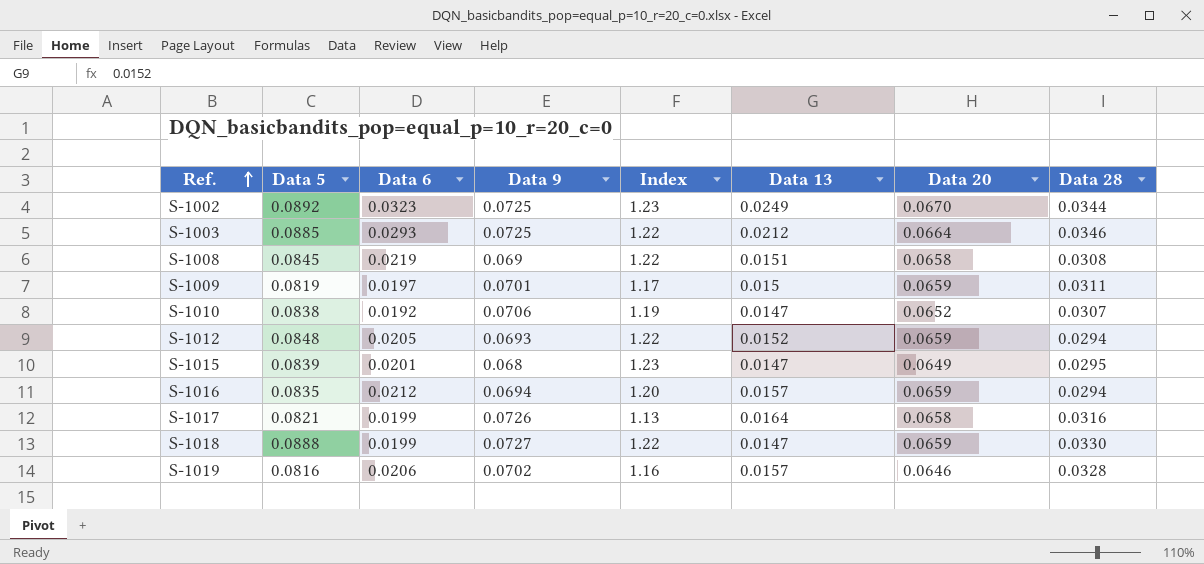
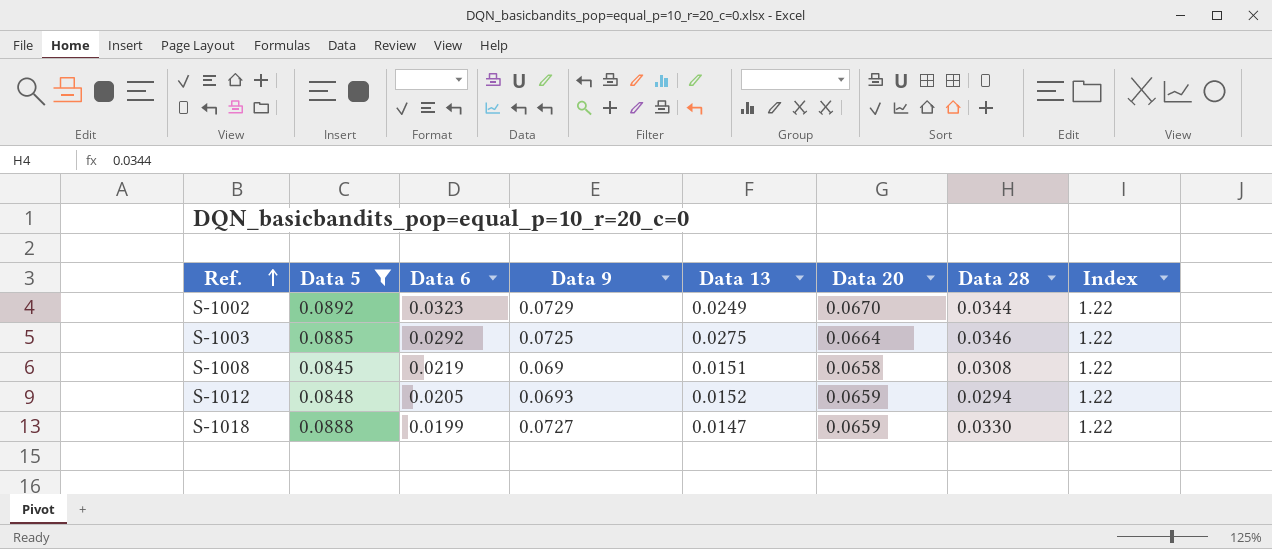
filter: none -> Data 5 >= 0.0845
column Index | position: 5 -> 8
S-1002 | Data 9: 0.0725 -> 0.0729
S-1002 | Index: 1.23 -> 1.22
S-1003 | Data 6: 0.0293 -> 0.0292
S-1003 | Data 13: 0.0212 -> 0.0275

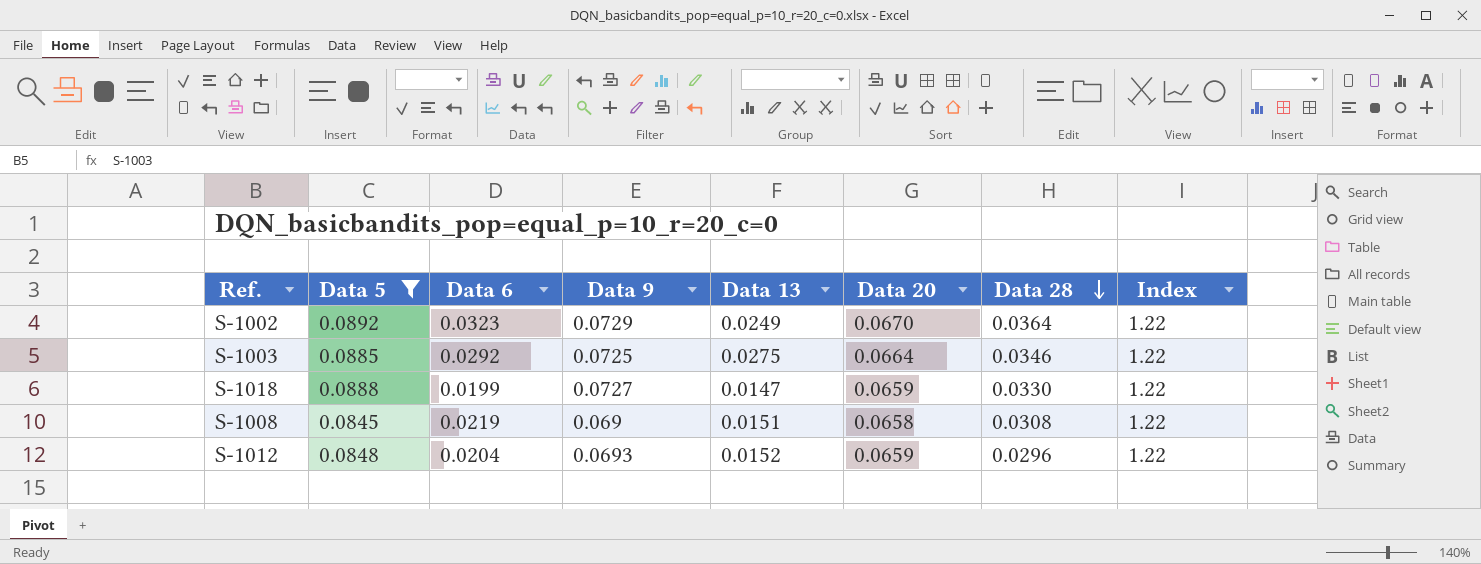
row order: Ref. ascending -> Data 28 descending
S-1002 | Data 28: 0.0344 -> 0.0364
S-1012 | Data 6: 0.0205 -> 0.0204
S-1012 | Data 28: 0.0294 -> 0.0296

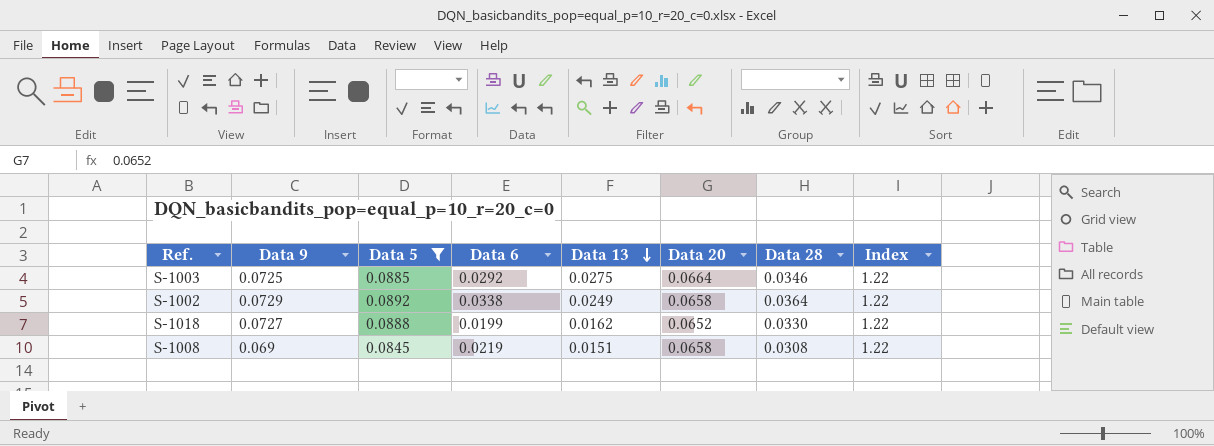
row order: Data 28 descending -> Data 13 descending
column Data 9 | position: 4 -> 2
row S-1012: 0.0848 | 0.0204 | 0.0693 | 0.0152 | 0.0659 | 0.0296 | 1.22 -> none
S-1002 | Data 6: 0.0323 -> 0.0338
S-1002 | Data 20: 0.0670 -> 0.0658
S-1018 | Data 13: 0.0147 -> 0.0162
S-1018 | Data 20: 0.0659 -> 0.0652

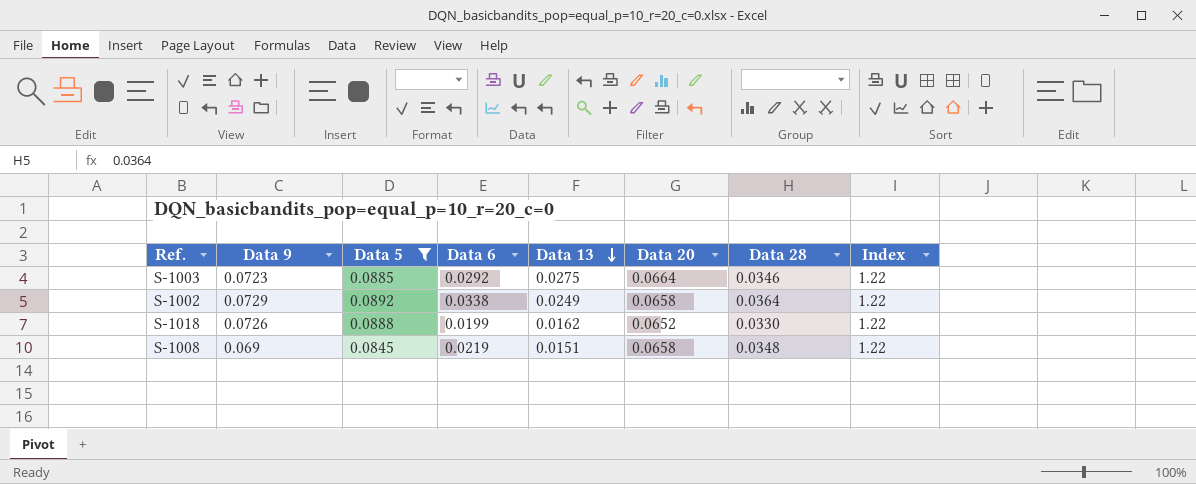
S-1003 | Data 9: 0.0725 -> 0.0723
S-1018 | Data 9: 0.0727 -> 0.0726
S-1008 | Data 28: 0.0308 -> 0.0348

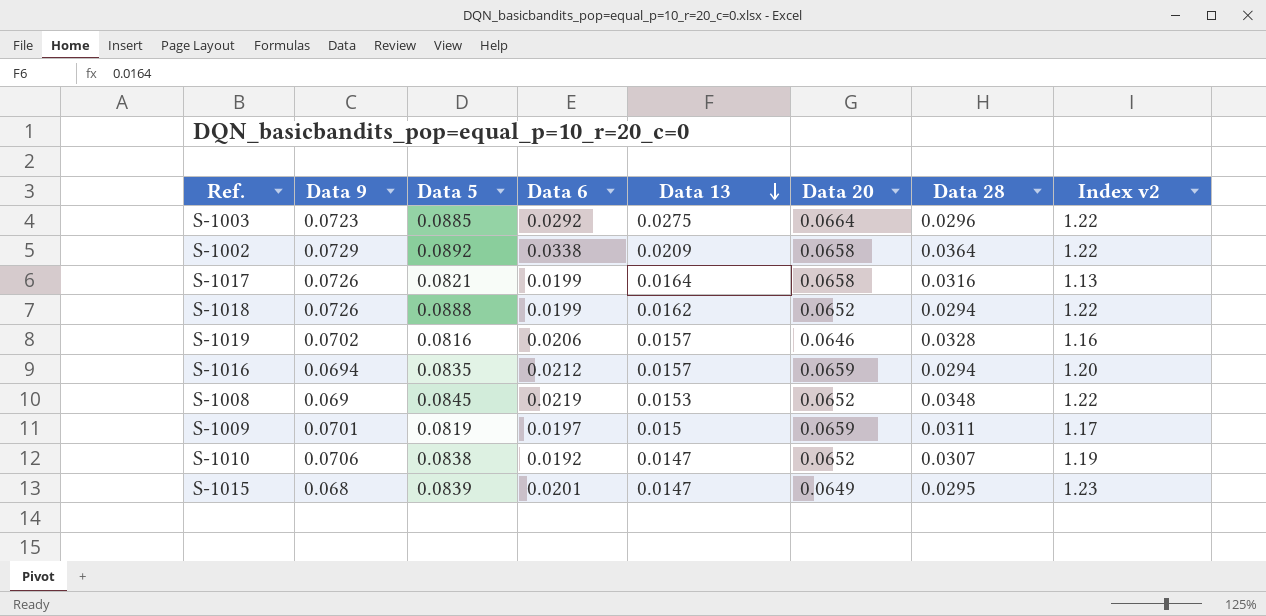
filter: Data 5 >= 0.0845 -> none
column name: Index -> Index v2
S-1003 | Data 28: 0.0346 -> 0.0296
S-1002 | Data 13: 0.0249 -> 0.0209
S-1018 | Data 28: 0.0330 -> 0.0294
S-1008 | Data 13: 0.0151 -> 0.0153
S-1008 | Data 20: 0.0658 -> 0.0652

